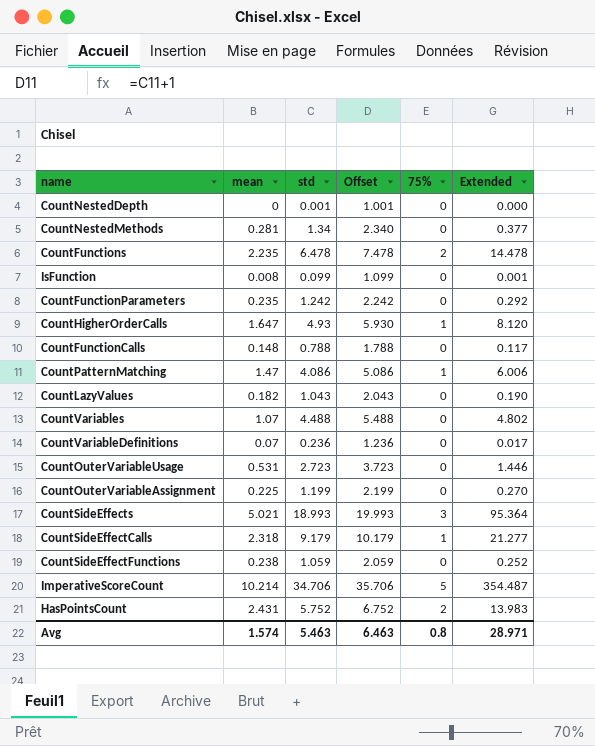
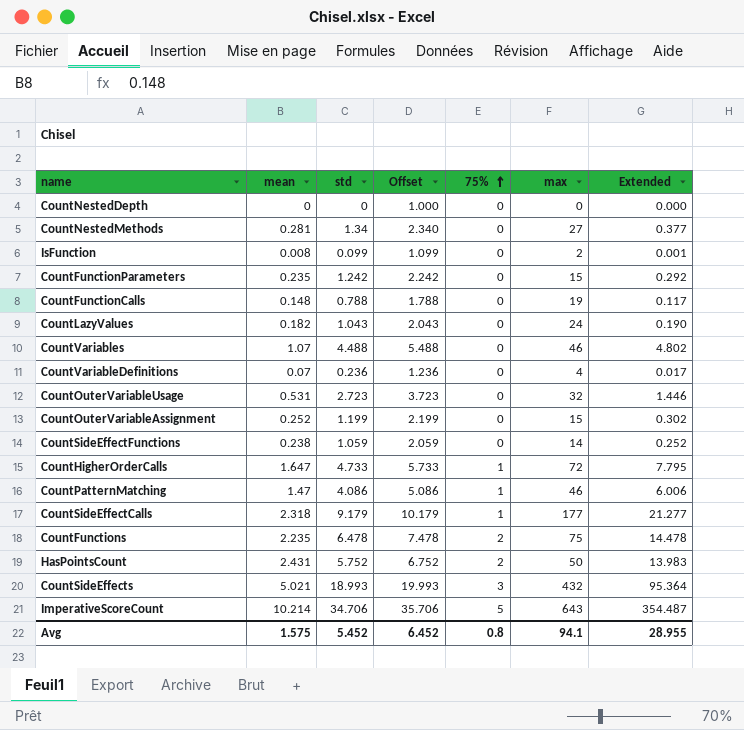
row order: none -> 75% ascending
column max | position: none -> 6
CountNestedDepth | std: 0.001 -> 0
CountNestedDepth | Offset: 1.001 -> 1.000
CountOuterVariableAssignment | mean: 0.225 -> 0.252
CountOuterVariableAssignment | Extended: 0.270 -> 0.302
CountHigherOrderCalls | std: 4.93 -> 4.733
CountHigherOrderCalls | Offset: 5.930 -> 5.733
CountHigherOrderCalls | Extended: 8.120 -> 7.795
Avg | mean: 1.574 -> 1.575
Avg | std: 5.463 -> 5.452
Avg | Offset: 6.463 -> 6.452
Avg | Extended: 28.971 -> 28.955

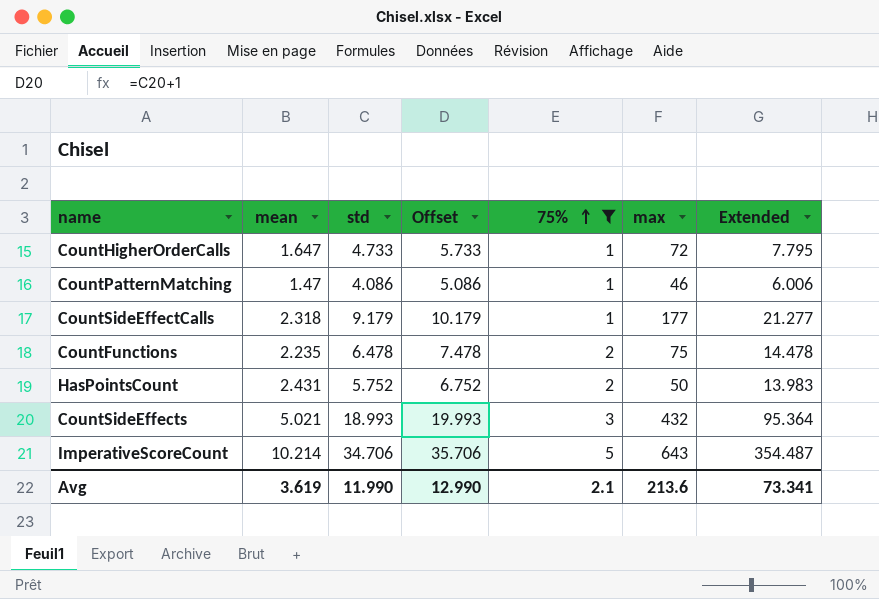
filter: none -> 75% != 0
Avg | mean: 1.575 -> 3.619
Avg | std: 5.452 -> 11.990
Avg | Offset: 6.452 -> 12.990
Avg | 75%: 0.8 -> 2.1
Avg | max: 94.1 -> 213.6
Avg | Extended: 28.955 -> 73.341

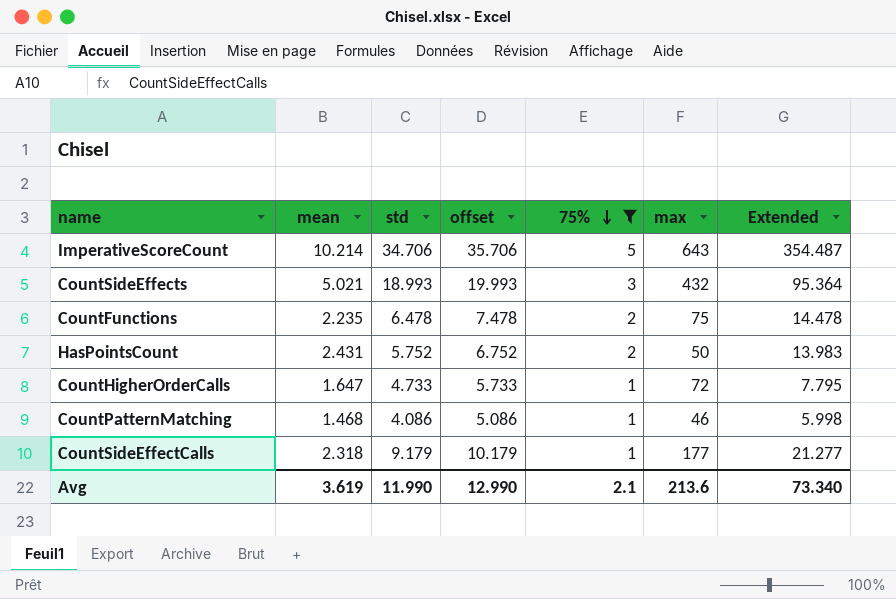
row order: 75% ascending -> 75% descending
column name: Offset -> offset
CountPatternMatching | mean: 1.47 -> 1.468
CountPatternMatching | Extended: 6.006 -> 5.998
Avg | Extended: 73.341 -> 73.340

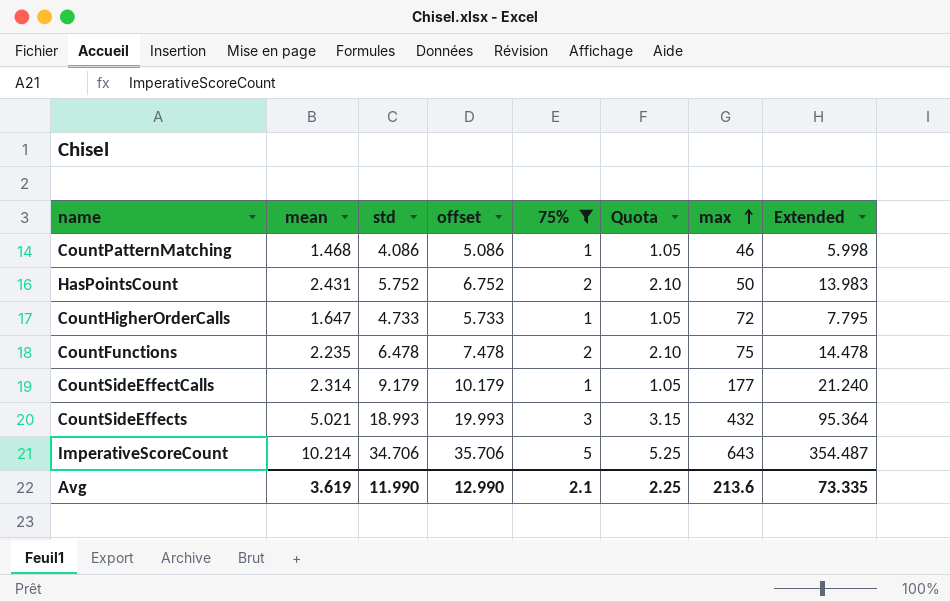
row order: 75% descending -> max ascending
column Quota | formula: none -> [75%] * 1.05
CountSideEffectCalls | mean: 2.318 -> 2.314
CountSideEffectCalls | Extended: 21.277 -> 21.240
Avg | Extended: 73.340 -> 73.335

